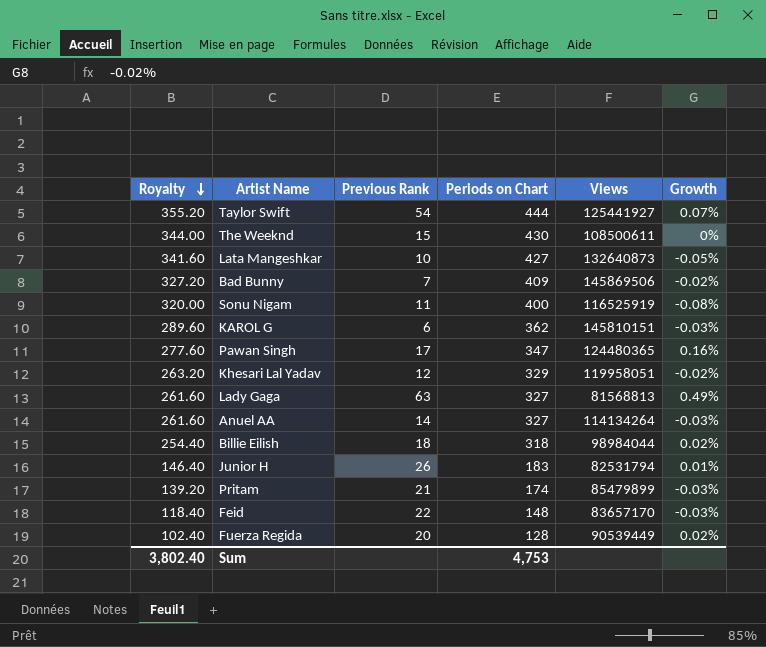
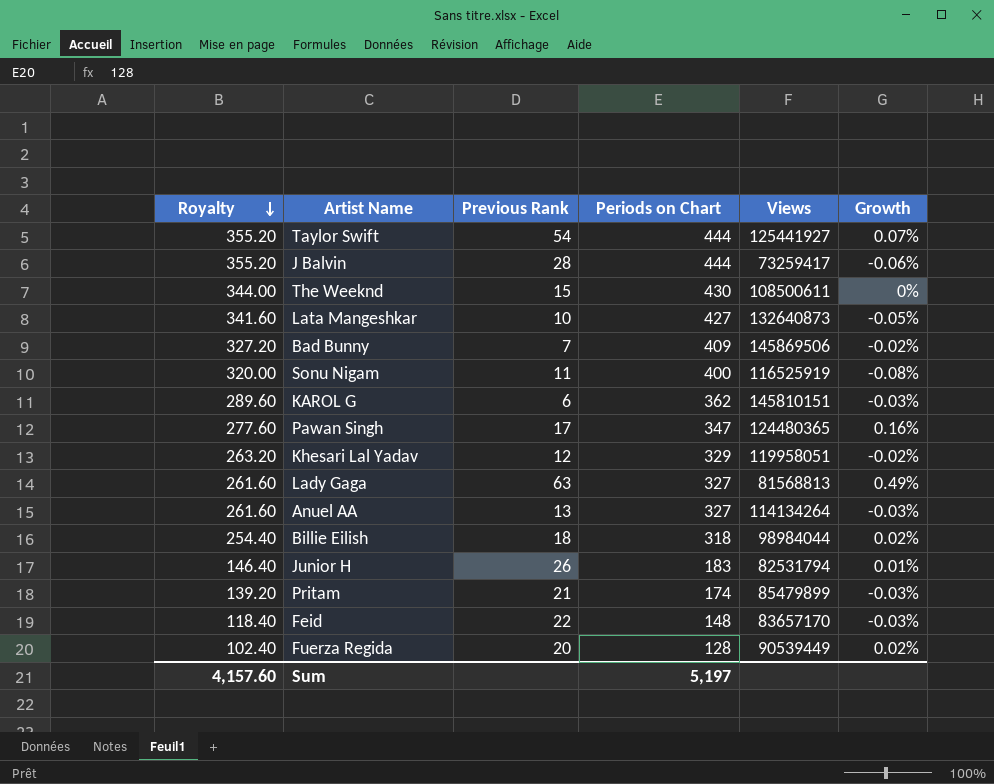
row J Balvin: none -> 355.20 | 28 | 444 | 73259417 | -0.06%
Anuel AA | Previous Rank: 14 -> 13
Sum | Royalty: 3,802.40 -> 4,157.60
Sum | Periods on Chart: 4,753 -> 5,197

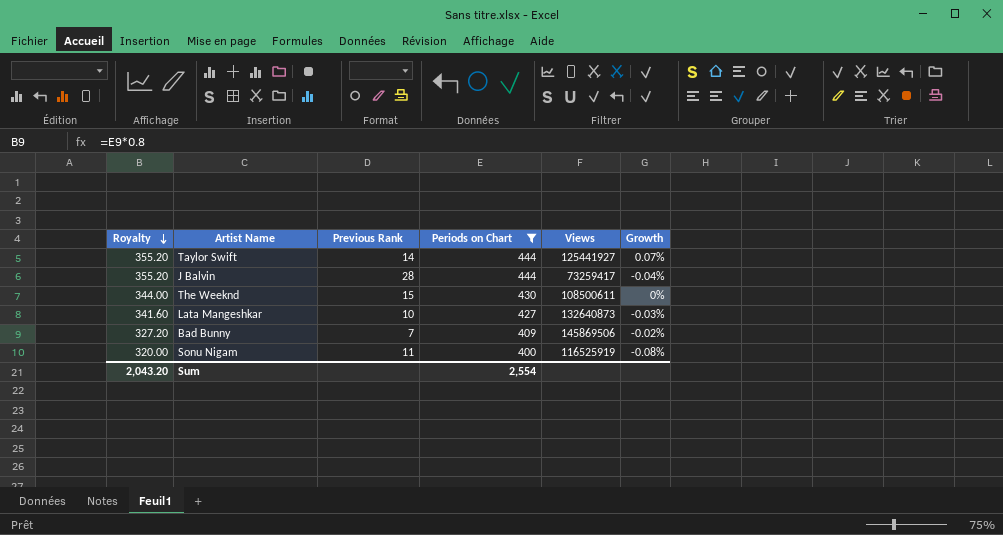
filter: none -> Periods on Chart >= 400
Taylor Swift | Previous Rank: 54 -> 14
J Balvin | Growth: -0.06% -> -0.04%
Lata Mangeshkar | Growth: -0.05% -> -0.03%
Sum | Royalty: 4,157.60 -> 2,043.20
Sum | Periods on Chart: 5,197 -> 2,554

